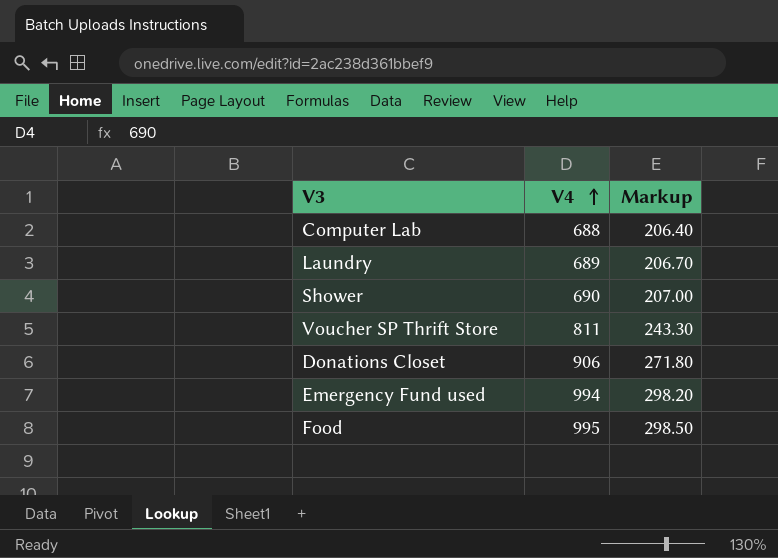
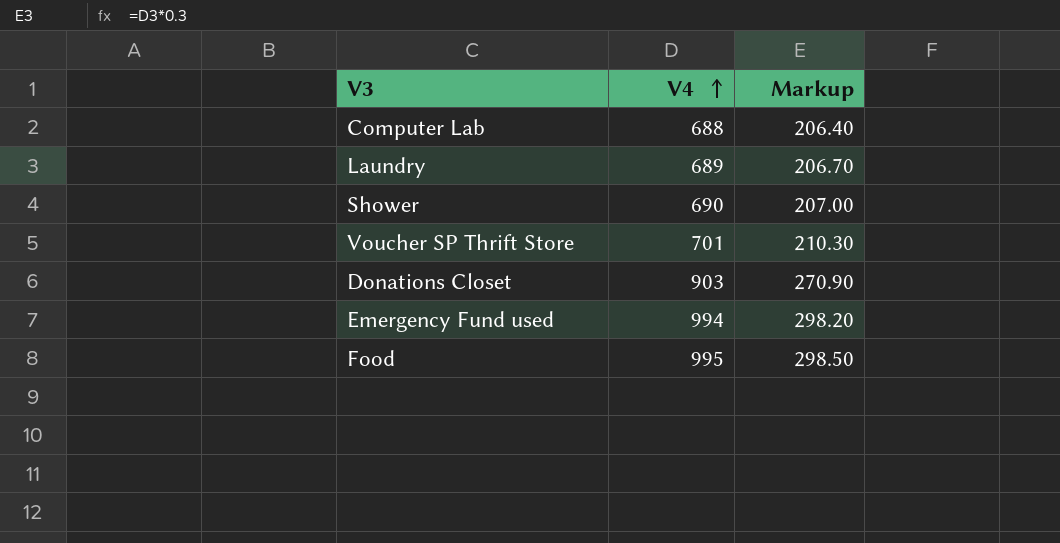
Voucher SP Thrift Store | V4: 811 -> 701
Voucher SP Thrift Store | Markup: 243.30 -> 210.30
Donations Closet | V4: 906 -> 903
Donations Closet | Markup: 271.80 -> 270.90

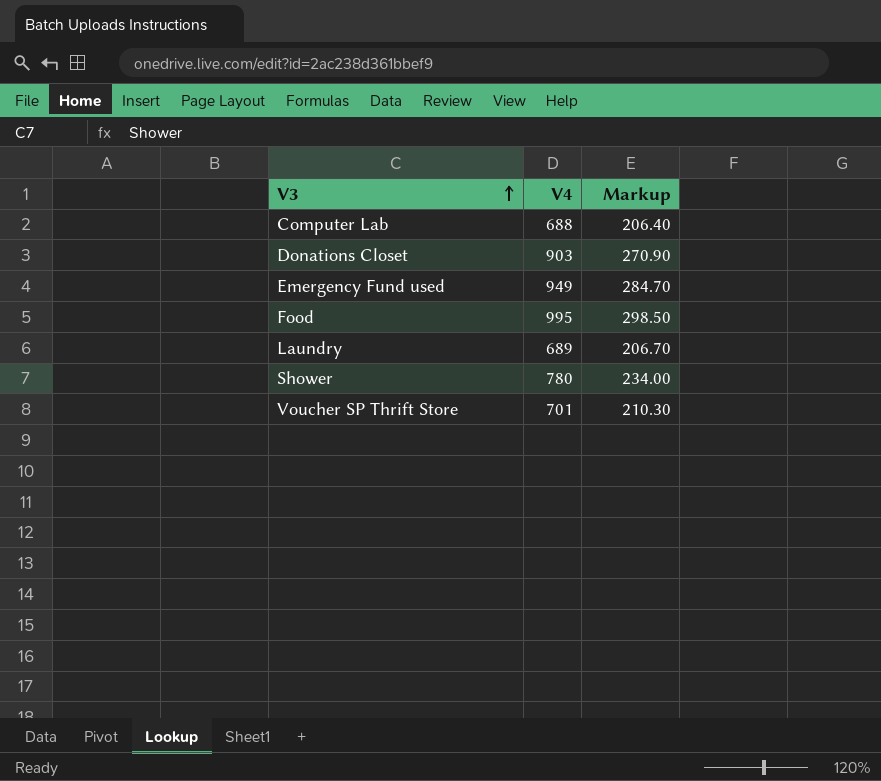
row order: V4 ascending -> V3 ascending
Emergency Fund used | V4: 994 -> 949
Emergency Fund used | Markup: 298.20 -> 284.70
Shower | V4: 690 -> 780
Shower | Markup: 207.00 -> 234.00

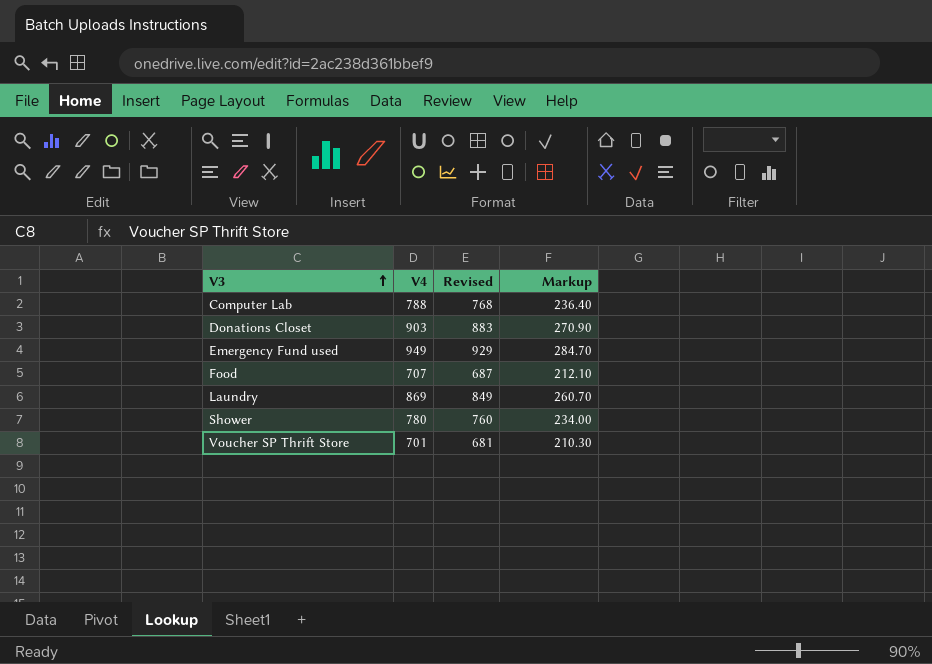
column Revised | formula: none -> [V4] - 20
Computer Lab | V4: 688 -> 788
Computer Lab | Markup: 206.40 -> 236.40
Food | V4: 995 -> 707
Food | Markup: 298.50 -> 212.10
Laundry | V4: 689 -> 869
Laundry | Markup: 206.70 -> 260.70

